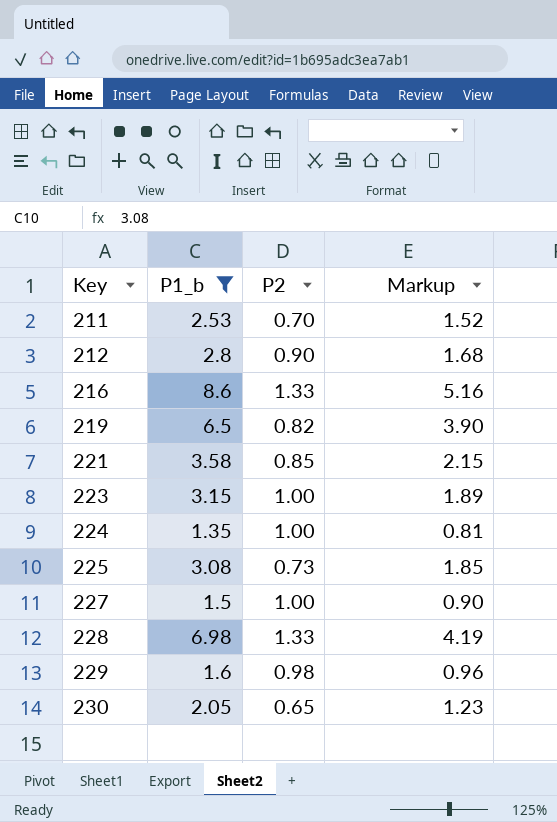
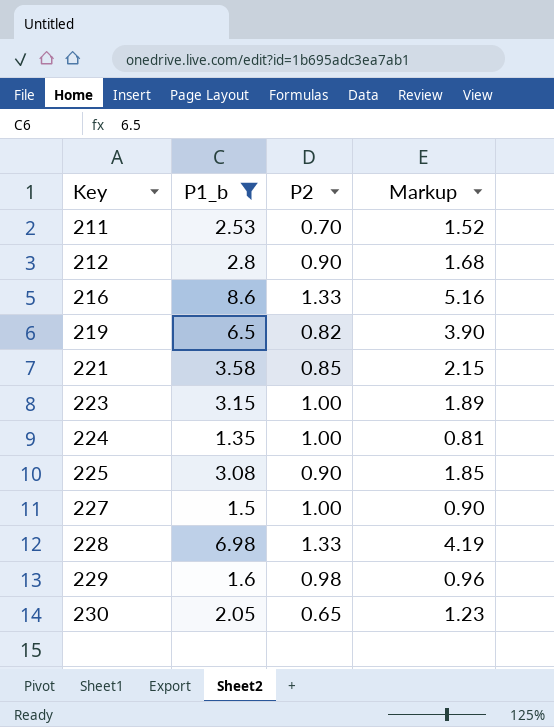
225 | P2: 0.73 -> 0.90

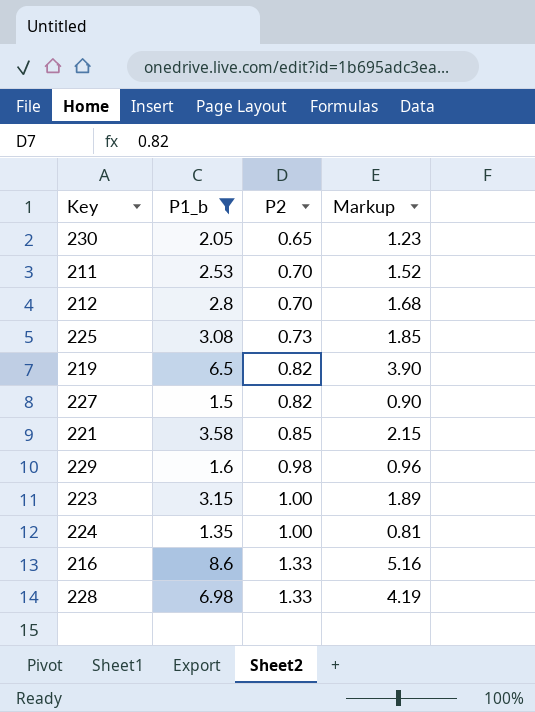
row order: Key ascending -> P2 ascending
212 | P2: 0.90 -> 0.70
225 | P2: 0.90 -> 0.73
227 | P2: 1.00 -> 0.82

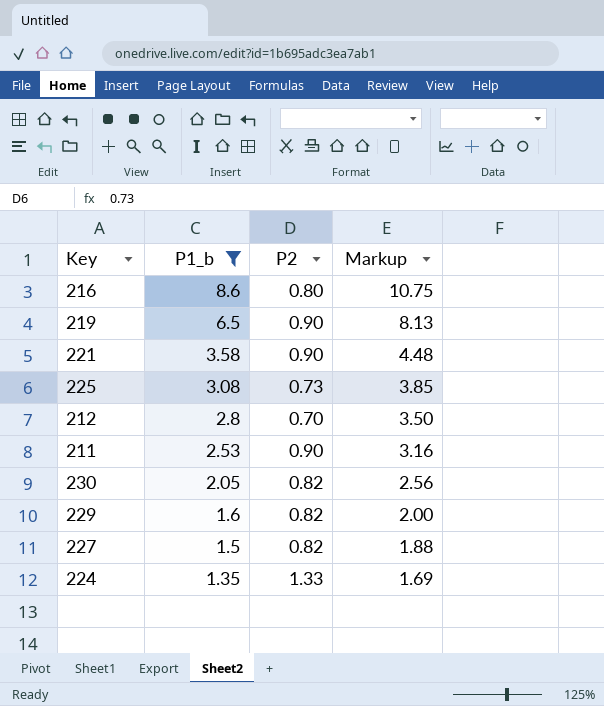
row order: P2 ascending -> P1_b descending
column Markup | formula: [P1_b] * 0.6 -> [P1_b] * 1.25
row 223: 3.15 | 1.00 | 1.89 -> none
row 228: 6.98 | 1.33 | 4.19 -> none
216 | P2: 1.33 -> 0.80
219 | P2: 0.82 -> 0.90
221 | P2: 0.85 -> 0.90
211 | P2: 0.70 -> 0.90
230 | P2: 0.65 -> 0.82
229 | P2: 0.98 -> 0.82
224 | P2: 1.00 -> 1.33

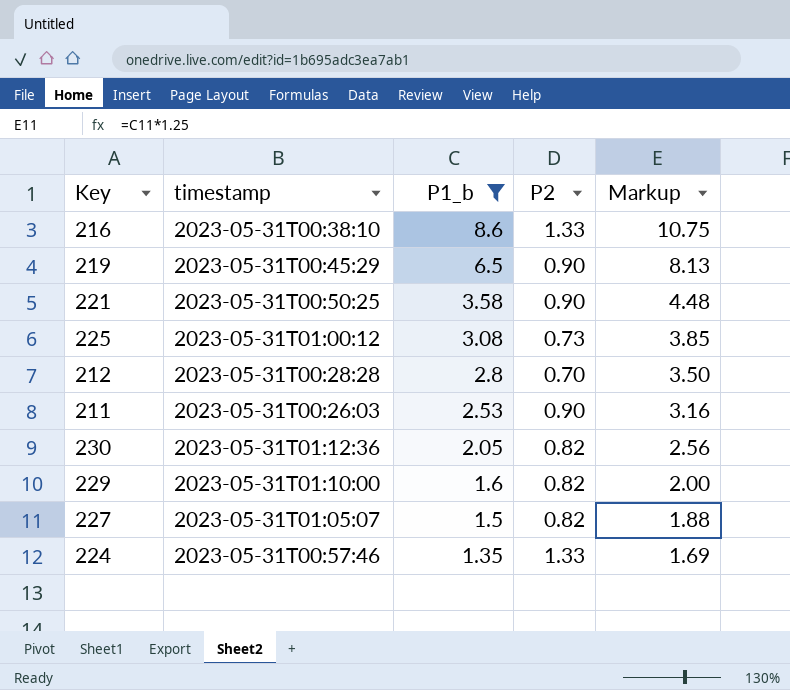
column timestamp | position: none -> 2
216 | P2: 0.80 -> 1.33

